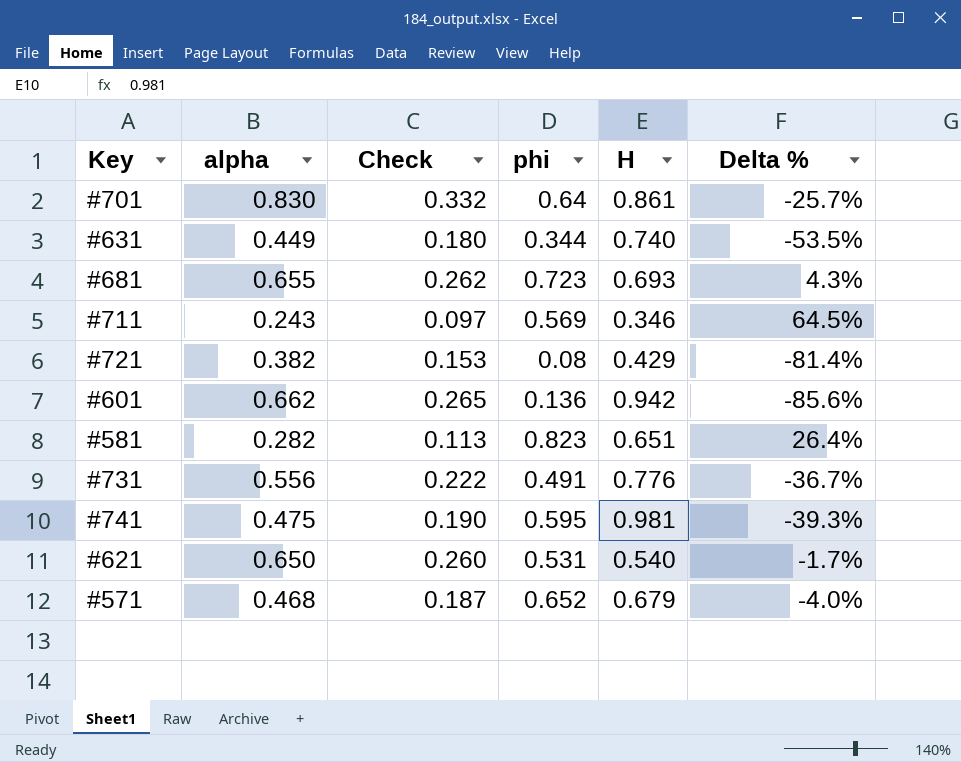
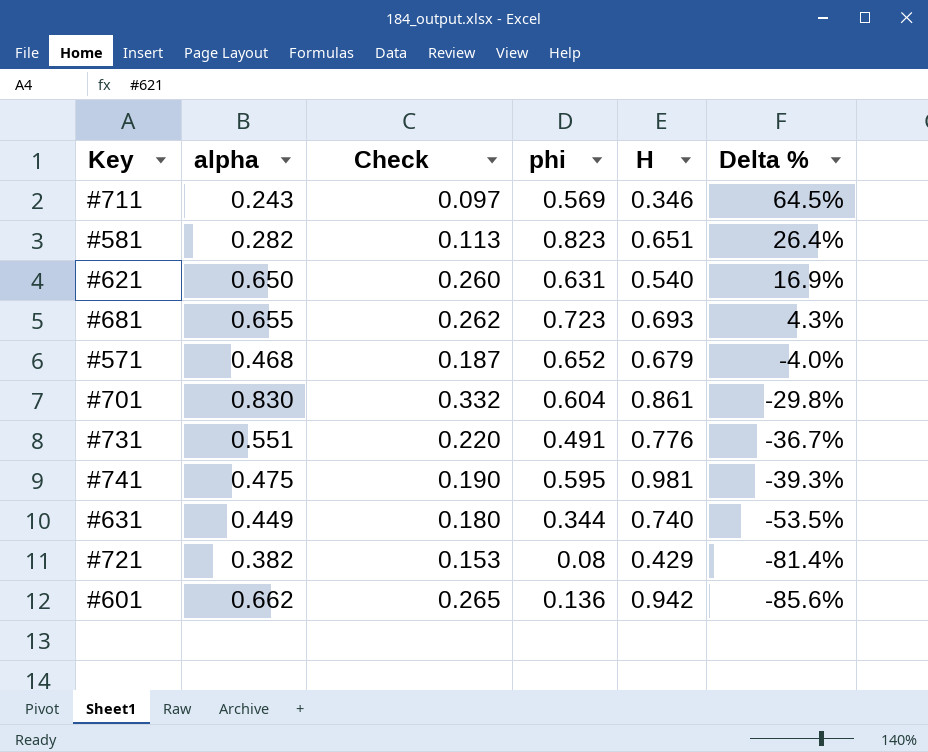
row order: none -> Delta % descending
#621 | phi: 0.531 -> 0.631
#621 | Delta %: -1.7% -> 16.9%
#701 | phi: 0.64 -> 0.604
#701 | Delta %: -25.7% -> -29.8%
#731 | alpha: 0.556 -> 0.551
#731 | Check: 0.222 -> 0.220

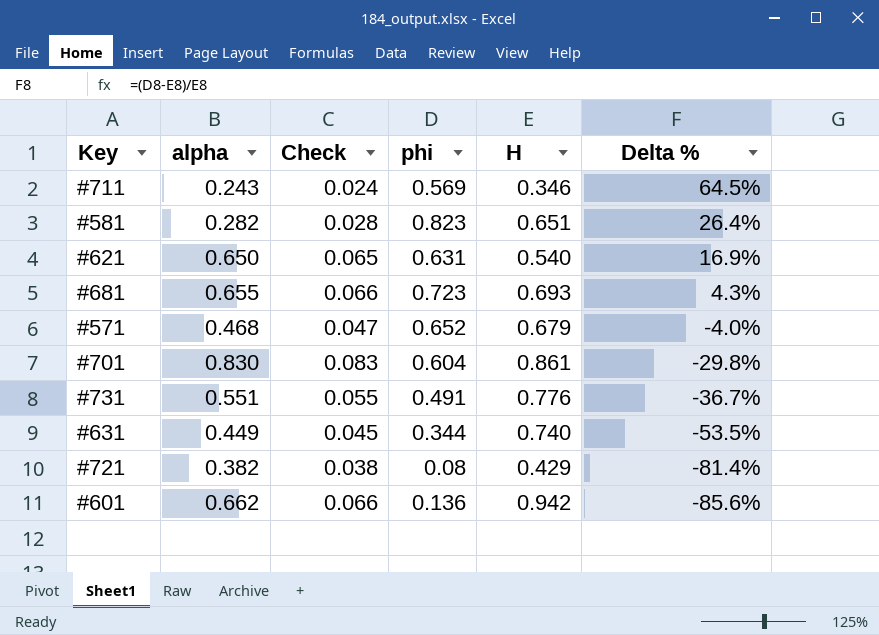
column Check | formula: [alpha] * 0.4 -> [alpha] * 0.1
row #741: 0.475 | 0.190 | 0.595 | 0.981 | -39.3% -> none

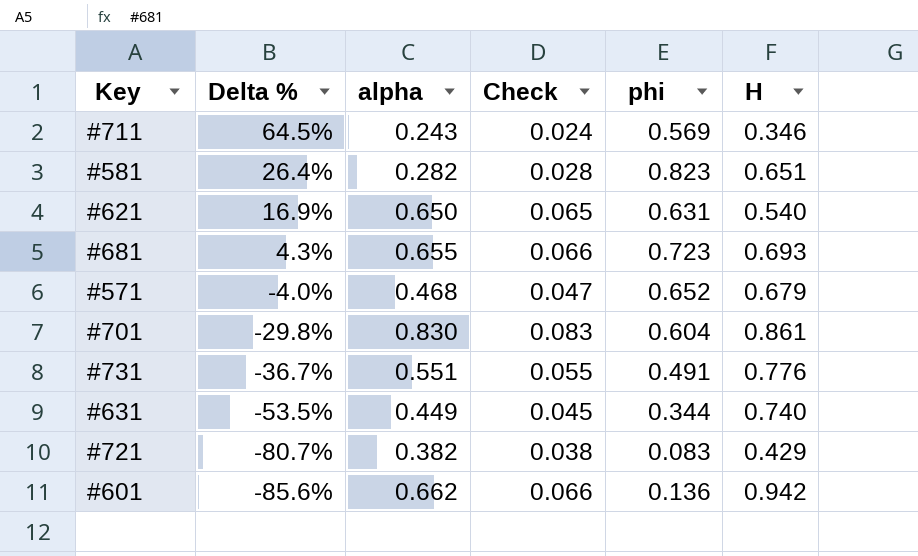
column Delta % | position: 6 -> 2
#721 | Delta %: -81.4% -> -80.7%
#721 | phi: 0.08 -> 0.083

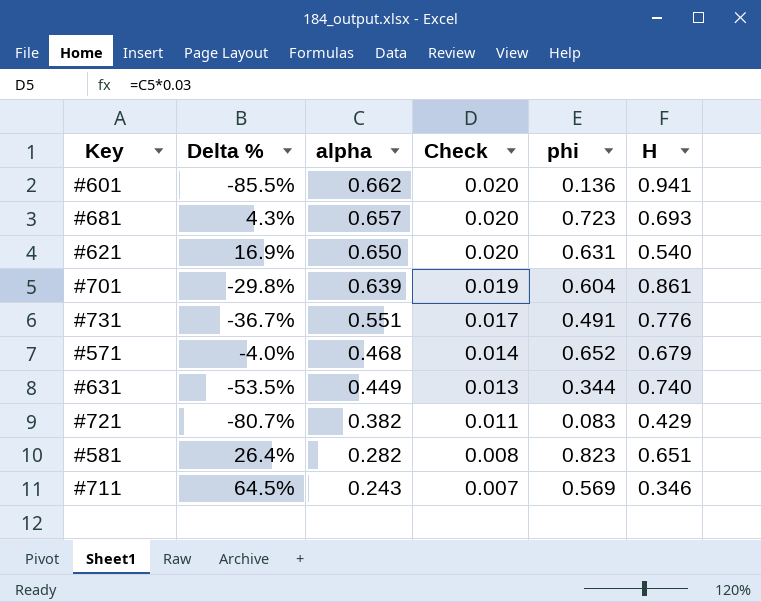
row order: Delta % descending -> alpha descending
column Check | formula: [alpha] * 0.1 -> [alpha] * 0.03
#601 | Delta %: -85.6% -> -85.5%
#601 | H: 0.942 -> 0.941
#681 | alpha: 0.655 -> 0.657
#701 | alpha: 0.830 -> 0.639

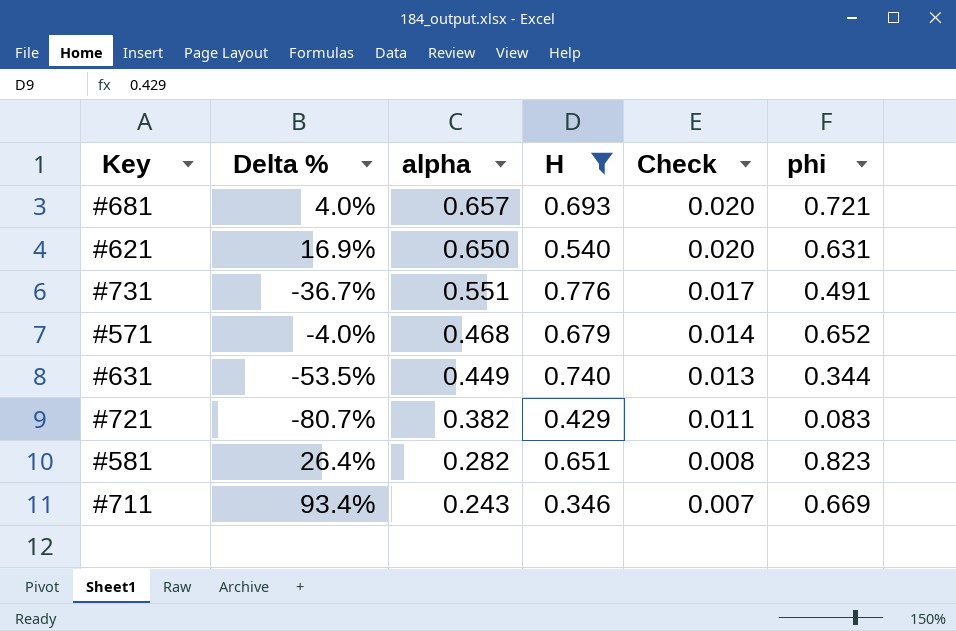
filter: none -> H <= 0.776
column H | position: 6 -> 4
#681 | Delta %: 4.3% -> 4.0%
#681 | phi: 0.723 -> 0.721
#711 | Delta %: 64.5% -> 93.4%
#711 | phi: 0.569 -> 0.669

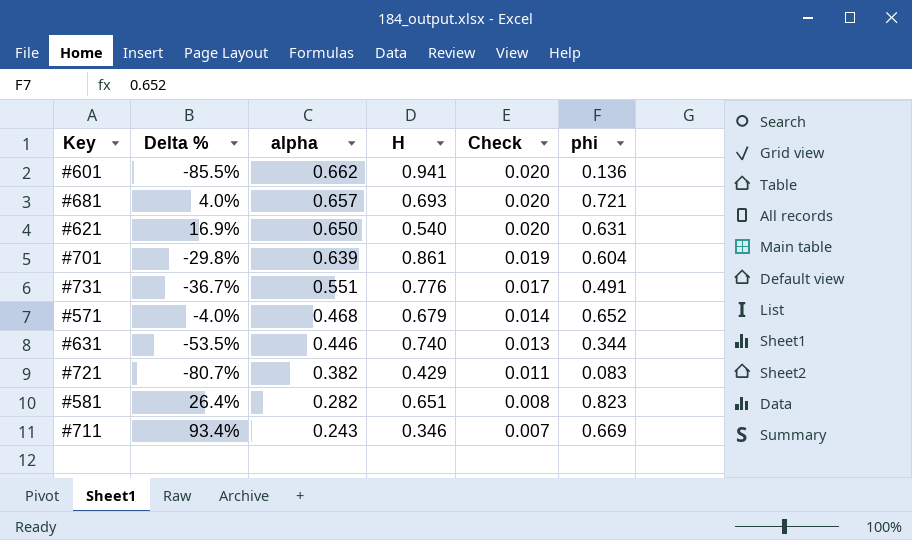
filter: H <= 0.776 -> none
#631 | alpha: 0.449 -> 0.446

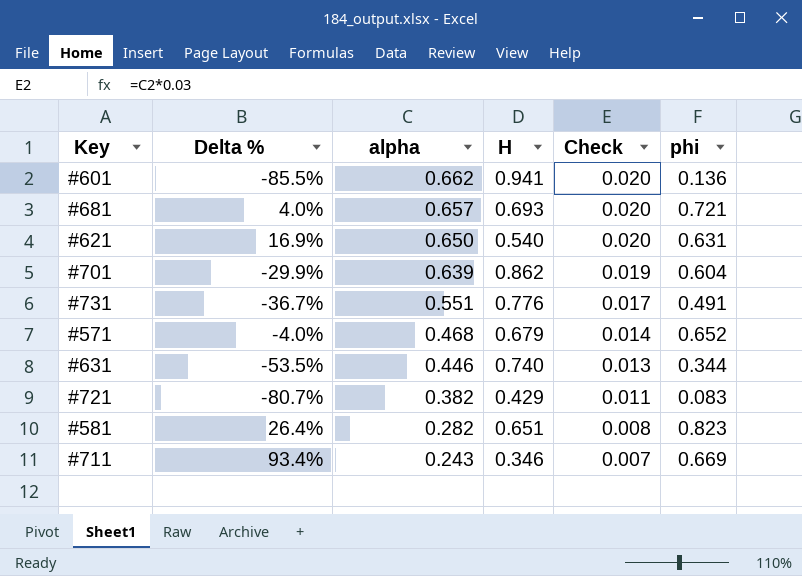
#701 | Delta %: -29.8% -> -29.9%
#701 | H: 0.861 -> 0.862

